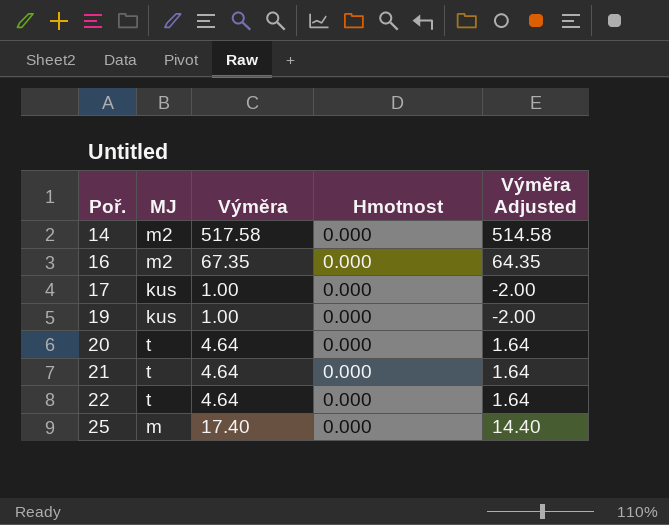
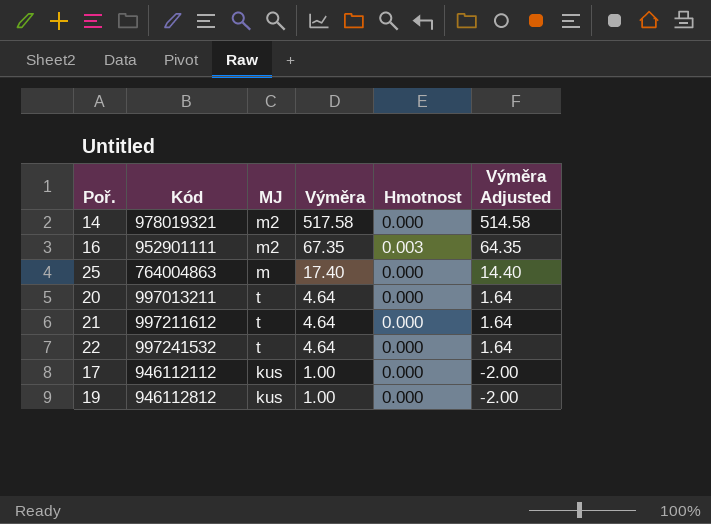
row order: Poř. ascending -> Výměra descending
column Kód | position: none -> 2
16 | Hmotnost: 0.000 -> 0.003

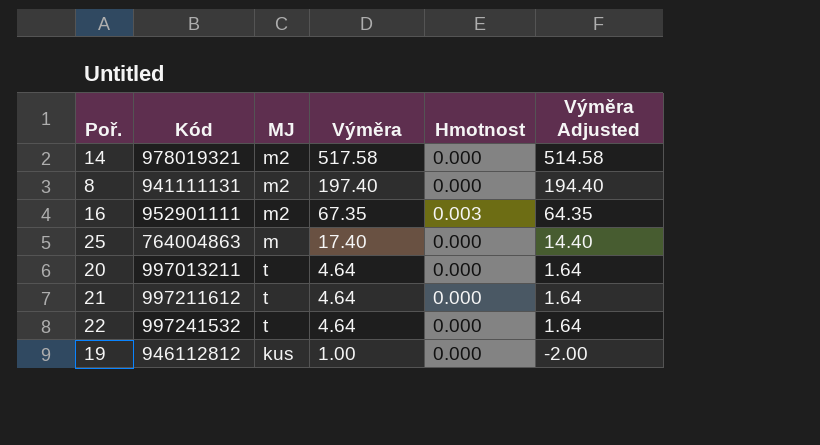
row 17: 946112112 | kus | 1.00 | 0.000 | -2.00 -> none
row 8: none -> 941111131 | m2 | 197.40 | 0.000 | 194.40

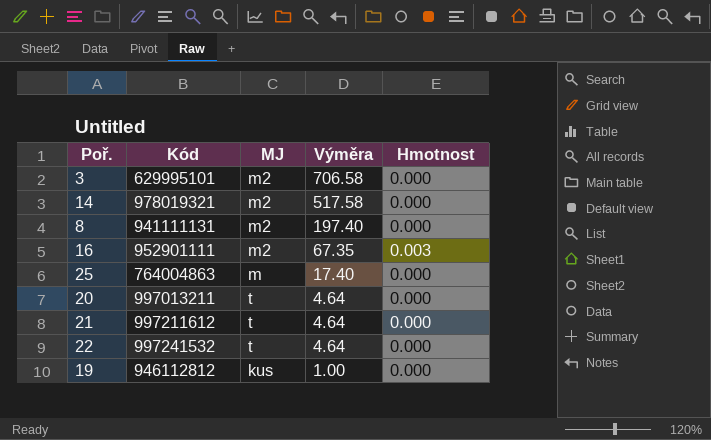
column Výměra Adjusted | formula: [Výměra] - 3 -> none
row 3: none -> 629995101 | m2 | 706.58 | 0.000

